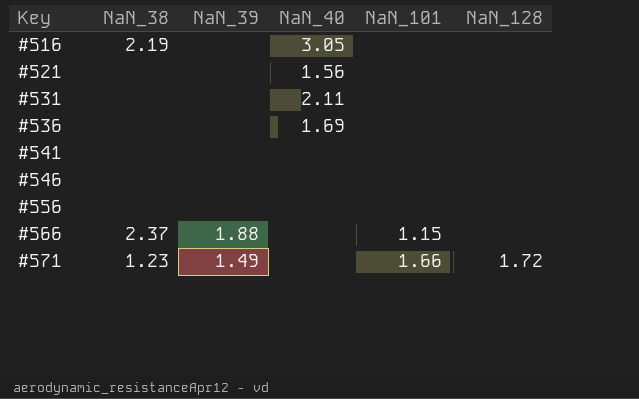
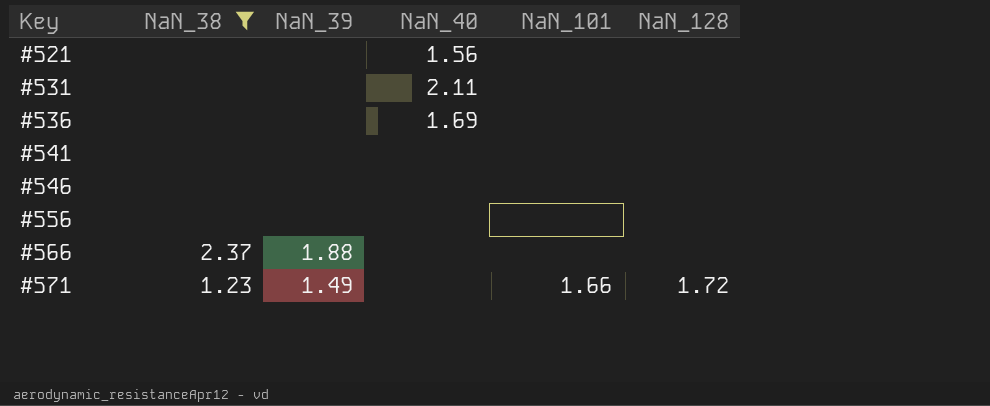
filter: none -> NaN_38 != 2.19
#566 | NaN_101: 1.15 -> none

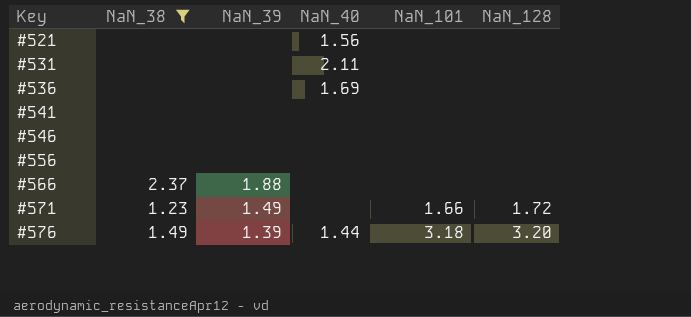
row #576: none -> 1.49 | 1.39 | 1.44 | 3.18 | 3.20

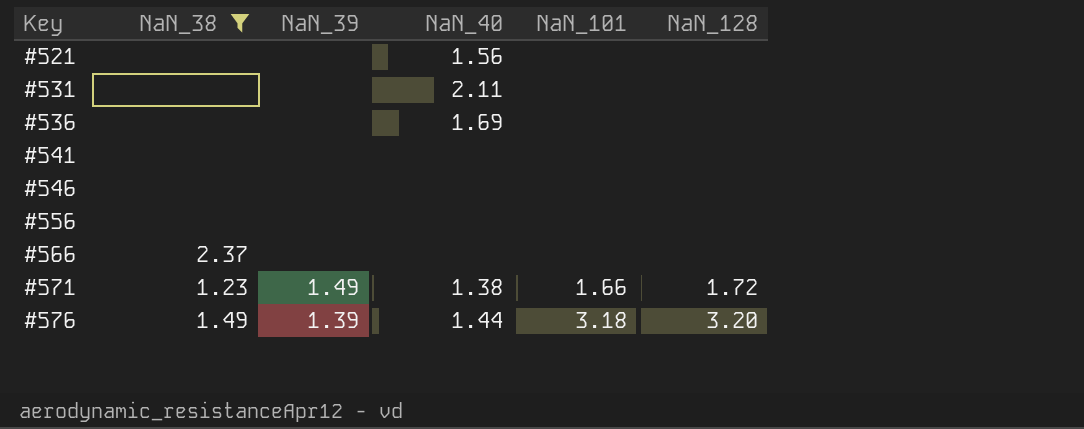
#566 | NaN_39: 1.88 -> none
#571 | NaN_40: none -> 1.38

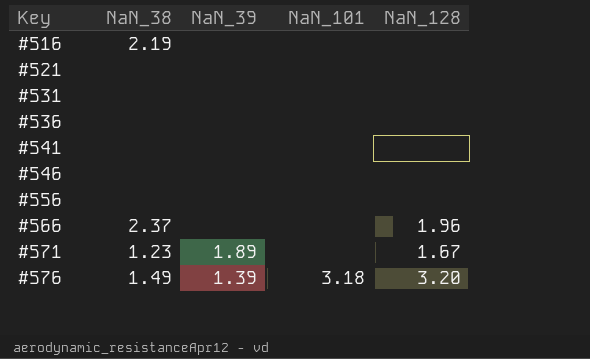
filter: NaN_38 != 2.19 -> none
column NaN_40 | position: 4 -> none
#566 | NaN_128: none -> 1.96
#571 | NaN_39: 1.49 -> 1.89
#571 | NaN_101: 1.66 -> none
#571 | NaN_128: 1.72 -> 1.67

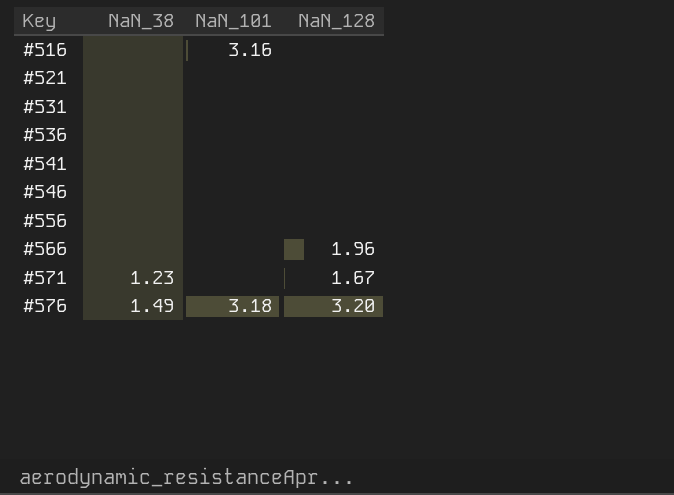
column NaN_39 | position: 3 -> none
#516 | NaN_38: 2.19 -> none
#516 | NaN_101: none -> 3.16
#566 | NaN_38: 2.37 -> none

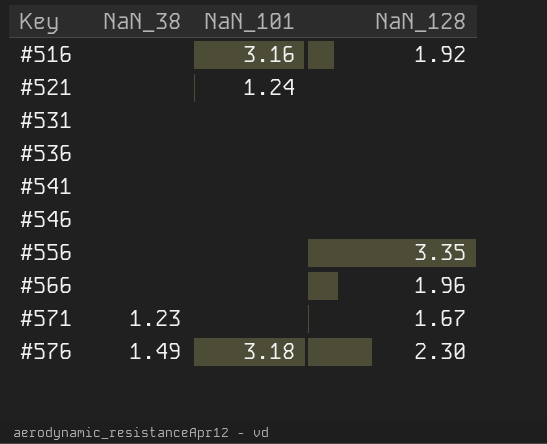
#516 | NaN_128: none -> 1.92
#521 | NaN_101: none -> 1.24
#556 | NaN_128: none -> 3.35
#576 | NaN_128: 3.20 -> 2.30

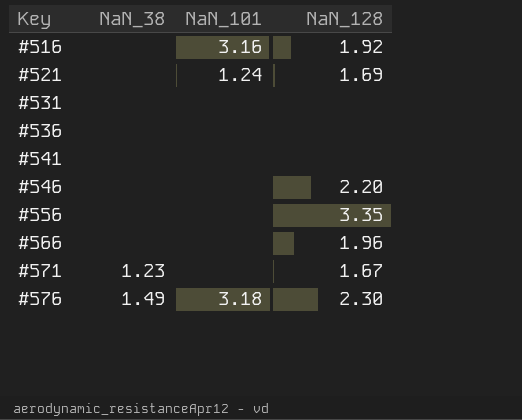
#521 | NaN_128: none -> 1.69
#546 | NaN_128: none -> 2.20

